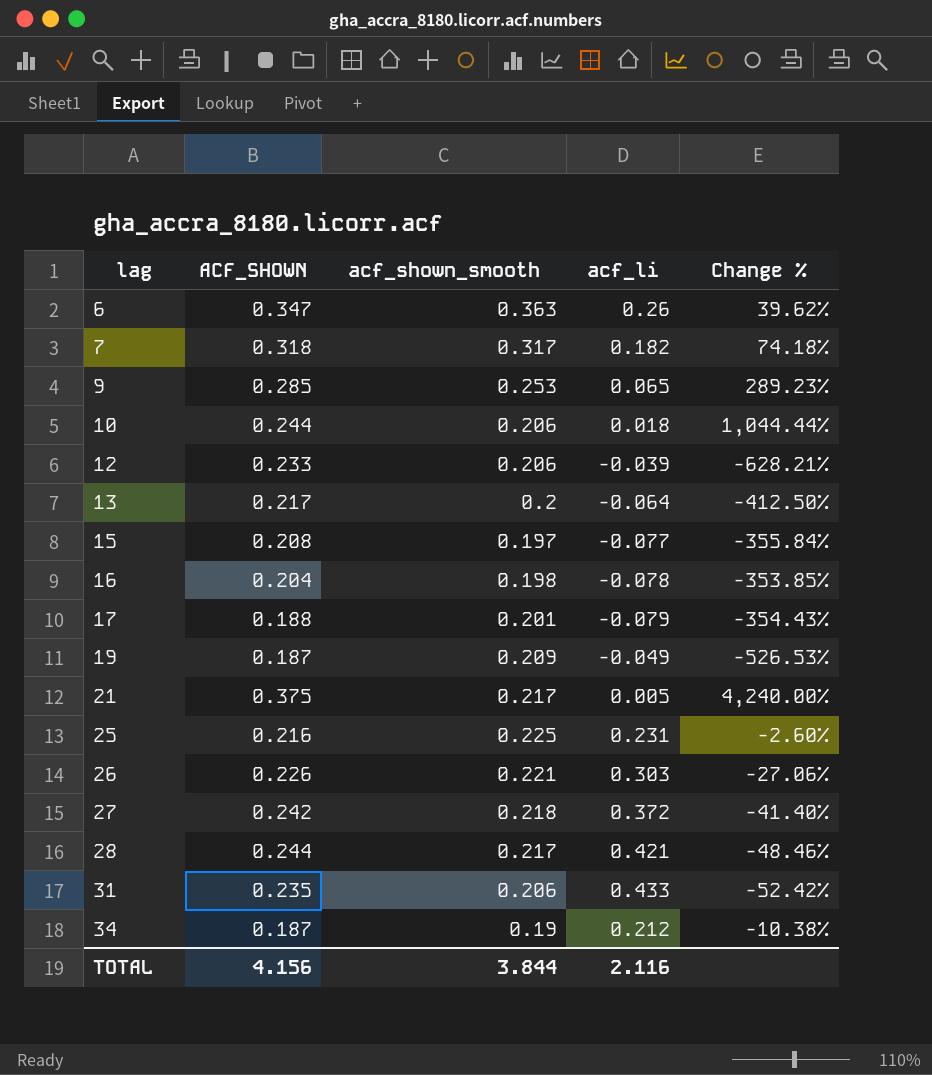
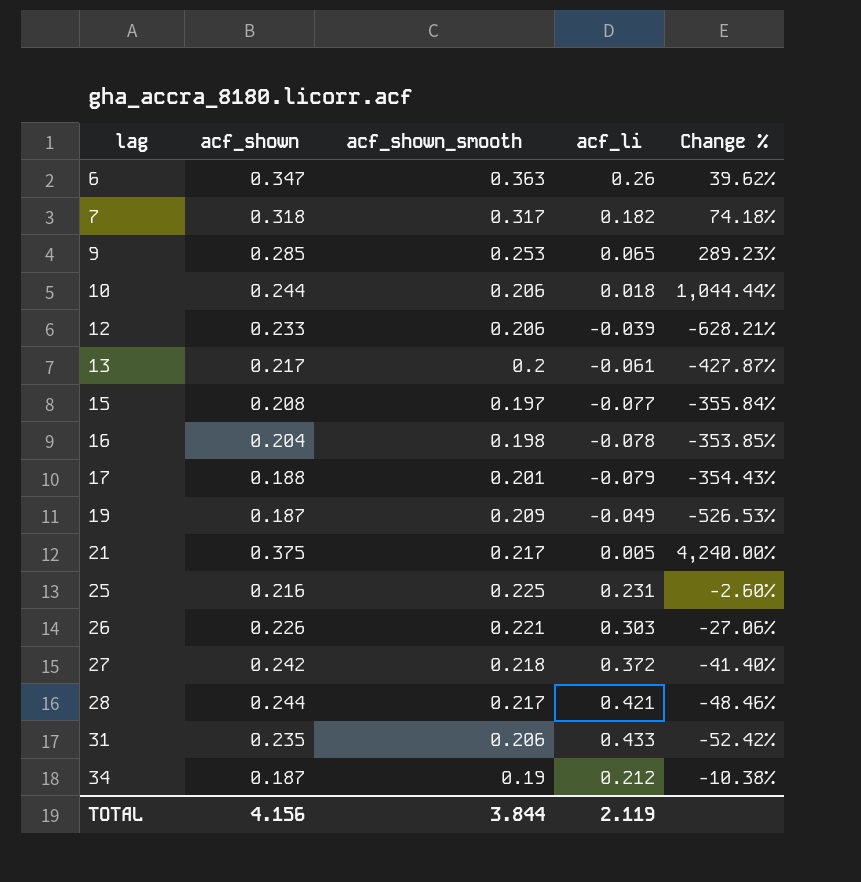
column name: ACF_SHOWN -> acf_shown
13 | acf_li: -0.064 -> -0.061
13 | Change %: -412.50% -> -427.87%
TOTAL | acf_li: 2.116 -> 2.119

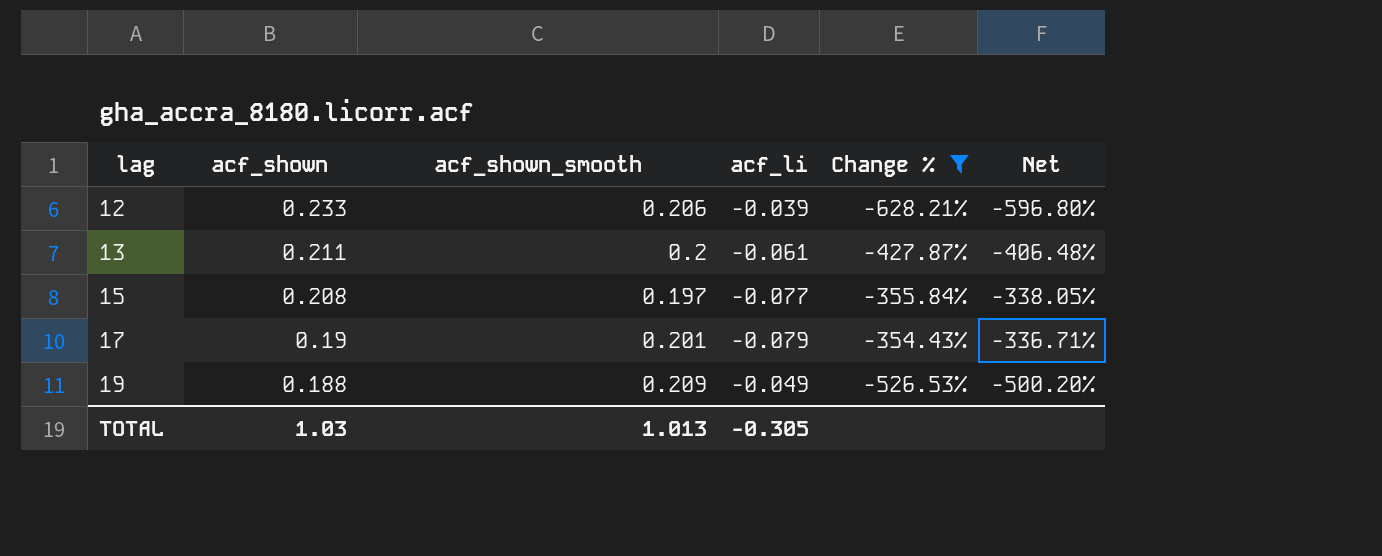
filter: none -> Change % <= -354.43%
column Net | formula: none -> [Change %] * 0.95
13 | acf_shown: 0.217 -> 0.211
17 | acf_shown: 0.188 -> 0.19
19 | acf_shown: 0.187 -> 0.188
TOTAL | acf_shown: 4.156 -> 1.03
TOTAL | acf_shown_smooth: 3.844 -> 1.013
TOTAL | acf_li: 2.119 -> -0.305

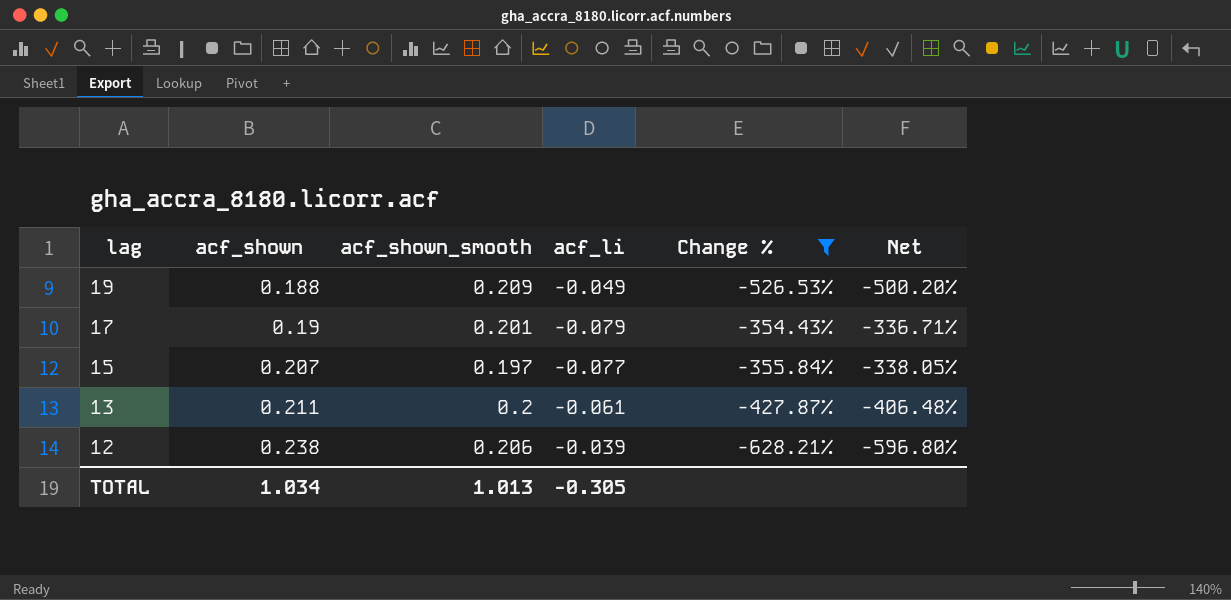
row order: lag ascending -> lag descending
15 | acf_shown: 0.208 -> 0.207
12 | acf_shown: 0.233 -> 0.238
TOTAL | acf_shown: 1.03 -> 1.034

